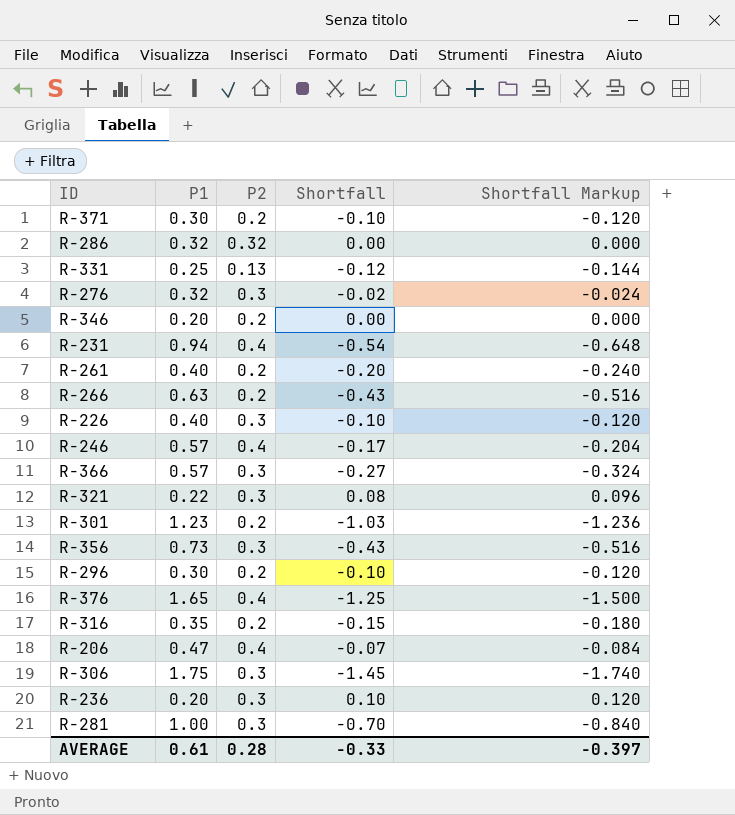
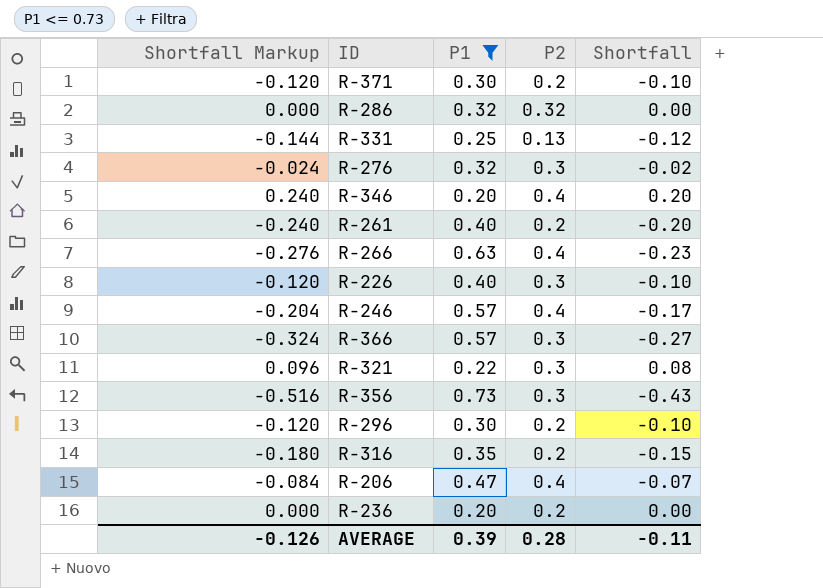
filter: none -> P1 <= 0.73
column Shortfall Markup | position: 5 -> 1
R-346 | Shortfall Markup: 0.000 -> 0.240
R-346 | P2: 0.2 -> 0.4
R-346 | Shortfall: 0.00 -> 0.20
R-266 | Shortfall Markup: -0.516 -> -0.276
R-266 | P2: 0.2 -> 0.4
R-266 | Shortfall: -0.43 -> -0.23
R-236 | Shortfall Markup: 0.120 -> 0.000
R-236 | P2: 0.3 -> 0.2
R-236 | Shortfall: 0.10 -> 0.00
AVERAGE | Shortfall Markup: -0.397 -> -0.126
AVERAGE | P1: 0.61 -> 0.39
AVERAGE | Shortfall: -0.33 -> -0.11

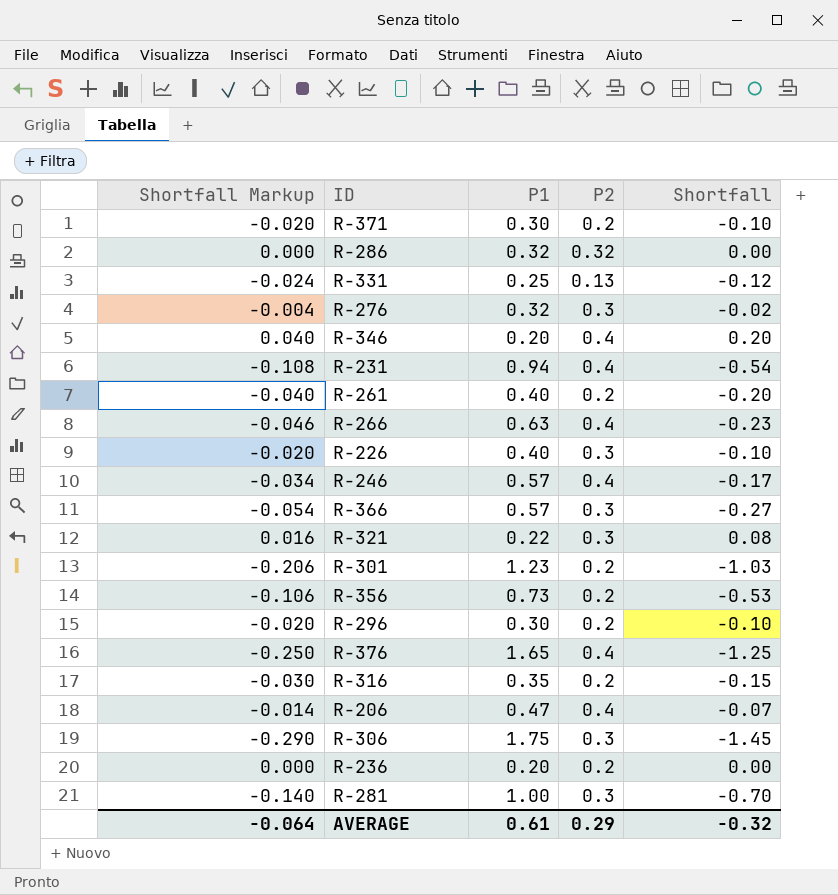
filter: P1 <= 0.73 -> none
column Shortfall Markup | formula: [Shortfall] * 1.2 -> [Shortfall] * 0.2
R-356 | P2: 0.3 -> 0.2
R-356 | Shortfall: -0.43 -> -0.53
AVERAGE | Shortfall Markup: -0.126 -> -0.064
AVERAGE | P1: 0.39 -> 0.61
AVERAGE | P2: 0.28 -> 0.29
AVERAGE | Shortfall: -0.11 -> -0.32

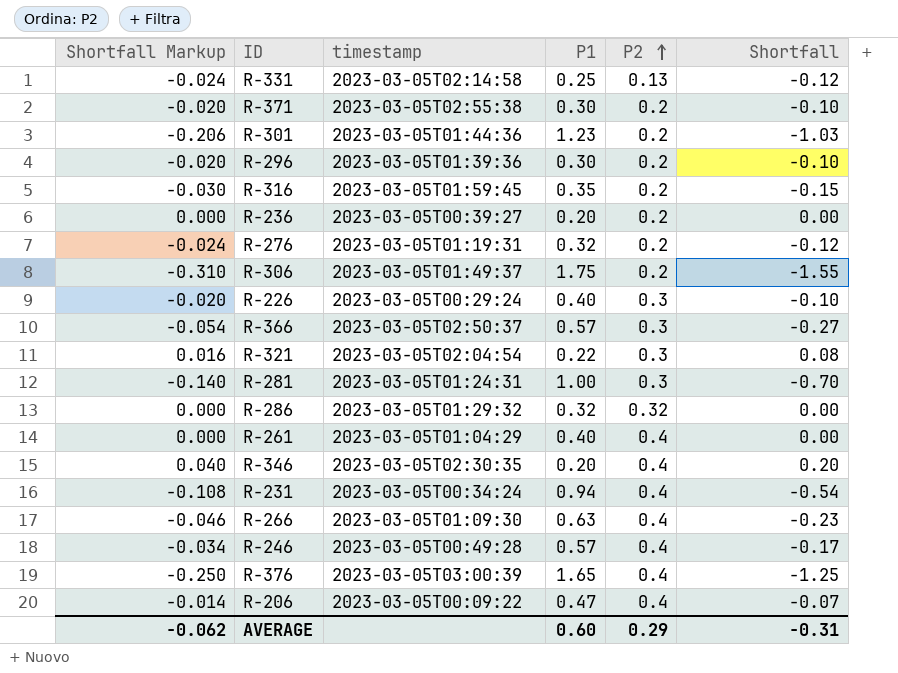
row order: none -> P2 ascending
column timestamp | position: none -> 3
row R-356: -0.106 | 0.73 | 0.2 | -0.53 -> none
R-276 | Shortfall Markup: -0.004 -> -0.024
R-276 | P2: 0.3 -> 0.2
R-276 | Shortfall: -0.02 -> -0.12
R-306 | Shortfall Markup: -0.290 -> -0.310
R-306 | P2: 0.3 -> 0.2
R-306 | Shortfall: -1.45 -> -1.55
R-261 | Shortfall Markup: -0.040 -> 0.000
R-261 | P2: 0.2 -> 0.4
R-261 | Shortfall: -0.20 -> 0.00
AVERAGE | Shortfall Markup: -0.064 -> -0.062
AVERAGE | P1: 0.61 -> 0.60
AVERAGE | Shortfall: -0.32 -> -0.31

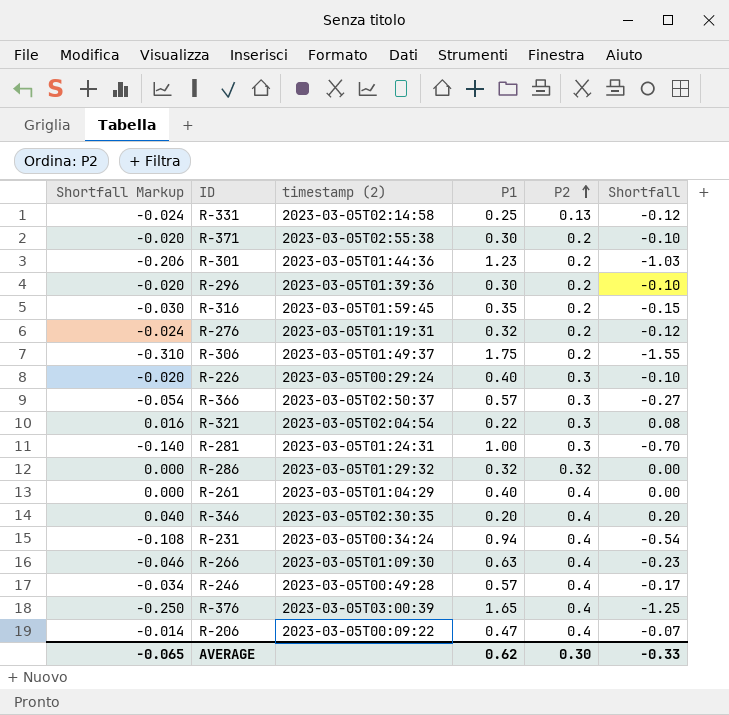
column name: timestamp -> timestamp (2)
row R-236: 0.000 | 2023-03-05T00:39:27 | 0.20 | 0.2 | 0.00 -> none
AVERAGE | Shortfall Markup: -0.062 -> -0.065
AVERAGE | P1: 0.60 -> 0.62
AVERAGE | P2: 0.29 -> 0.30
AVERAGE | Shortfall: -0.31 -> -0.33

